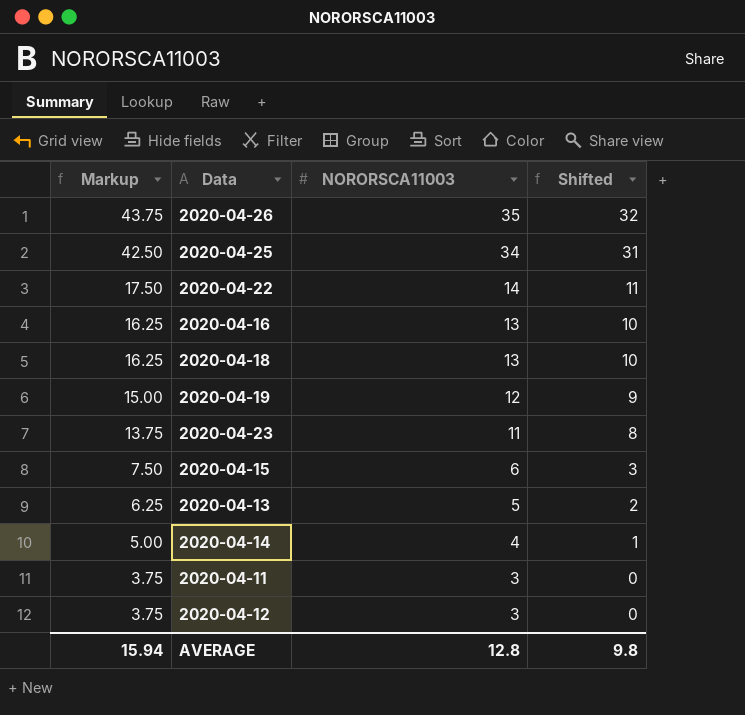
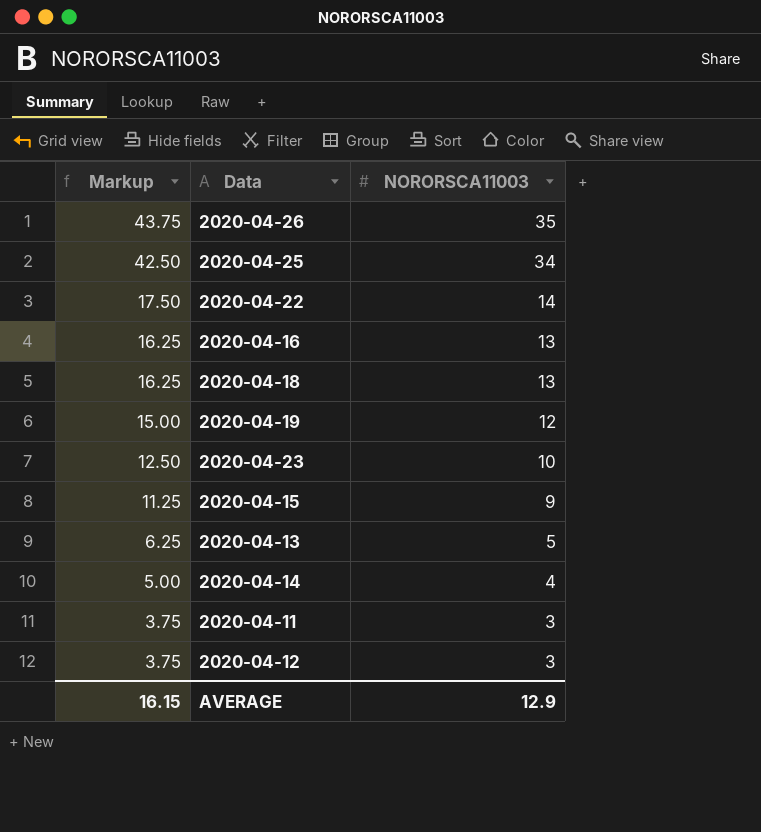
column Shifted | formula: [NORORSCA11003] - 3 -> none
2020-04-23 | Markup: 13.75 -> 12.50
2020-04-23 | NORORSCA11003: 11 -> 10
2020-04-15 | Markup: 7.50 -> 11.25
2020-04-15 | NORORSCA11003: 6 -> 9
AVERAGE | Markup: 15.94 -> 16.15
AVERAGE | NORORSCA11003: 12.8 -> 12.9

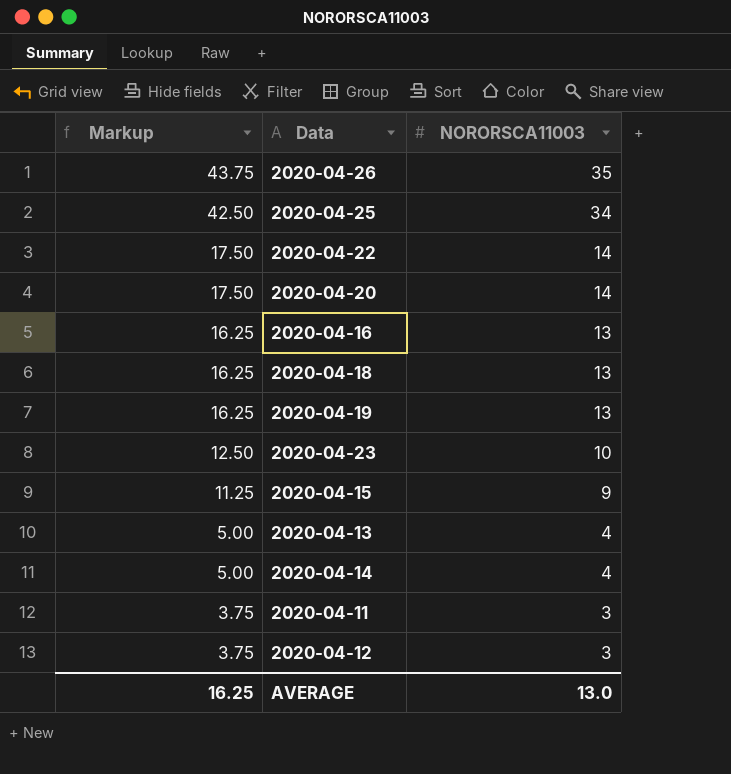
row 2020-04-20: none -> 17.50 | 14
2020-04-19 | Markup: 15.00 -> 16.25
2020-04-19 | NORORSCA11003: 12 -> 13
2020-04-13 | Markup: 6.25 -> 5.00
2020-04-13 | NORORSCA11003: 5 -> 4
AVERAGE | Markup: 16.15 -> 16.25
AVERAGE | NORORSCA11003: 12.9 -> 13.0

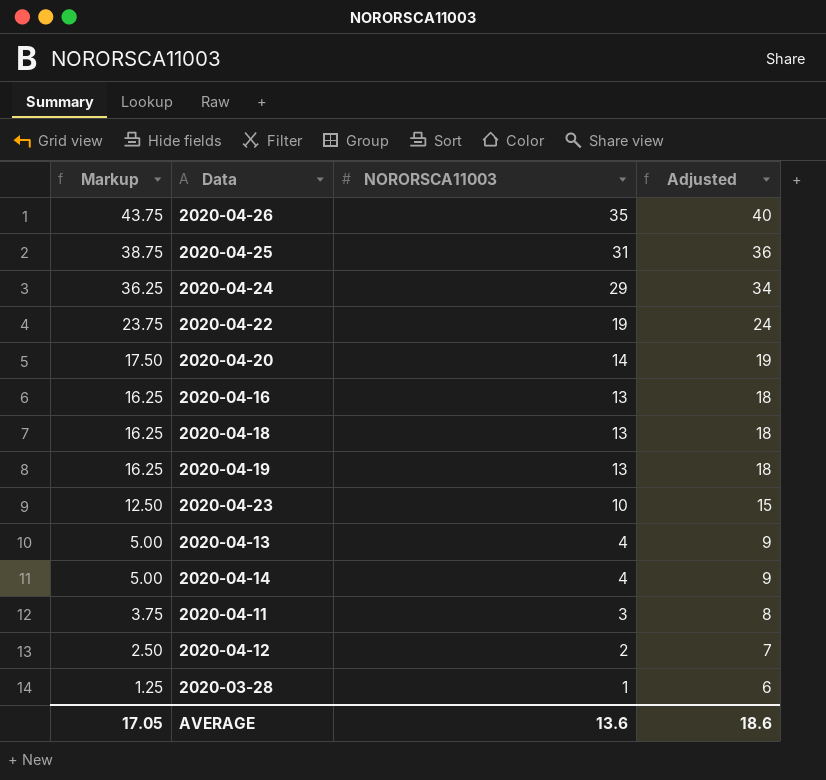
column Adjusted | formula: none -> [NORORSCA11003] + 5
row 2020-04-15: 11.25 | 9 -> none
2020-04-25 | Markup: 42.50 -> 38.75
2020-04-25 | NORORSCA11003: 34 -> 31
row 2020-04-24: none -> 36.25 | 29 | 34
2020-04-22 | Markup: 17.50 -> 23.75
2020-04-22 | NORORSCA11003: 14 -> 19
2020-04-12 | Markup: 3.75 -> 2.50
2020-04-12 | NORORSCA11003: 3 -> 2
row 2020-03-28: none -> 1.25 | 1 | 6
AVERAGE | Markup: 16.25 -> 17.05
AVERAGE | NORORSCA11003: 13.0 -> 13.6

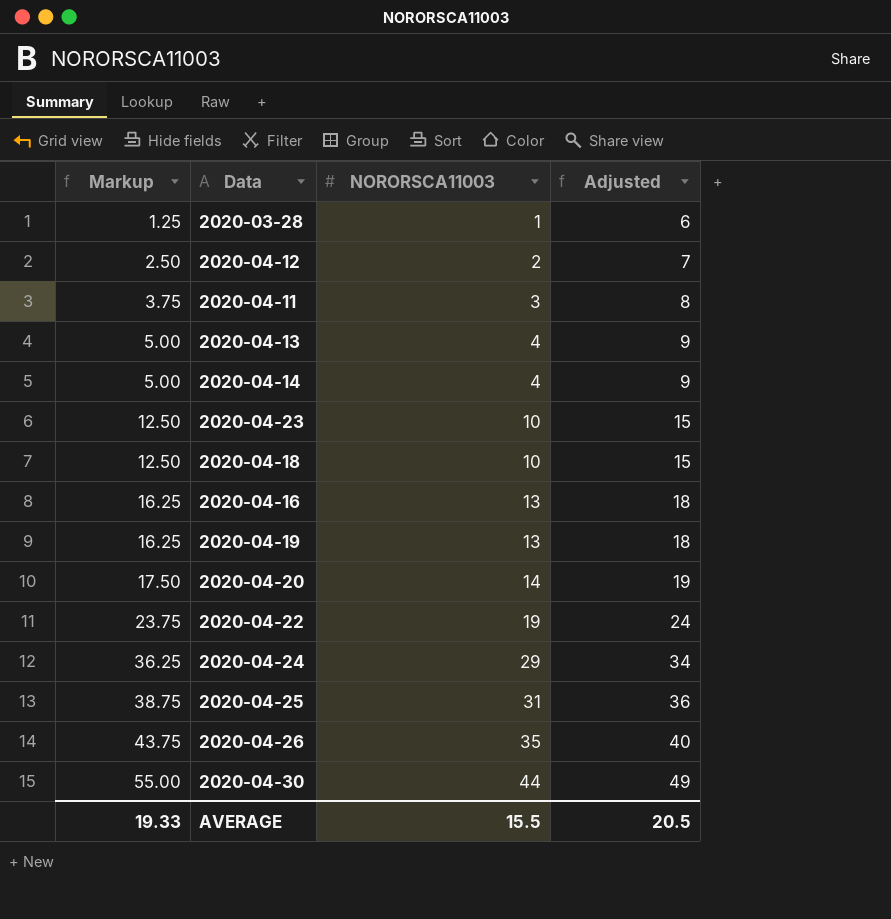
row order: Markup descending -> Markup ascending
2020-04-18 | Markup: 16.25 -> 12.50
2020-04-18 | NORORSCA11003: 13 -> 10
2020-04-18 | Adjusted: 18 -> 15
row 2020-04-30: none -> 55.00 | 44 | 49
AVERAGE | Markup: 17.05 -> 19.33
AVERAGE | NORORSCA11003: 13.6 -> 15.5
AVERAGE | Adjusted: 18.6 -> 20.5

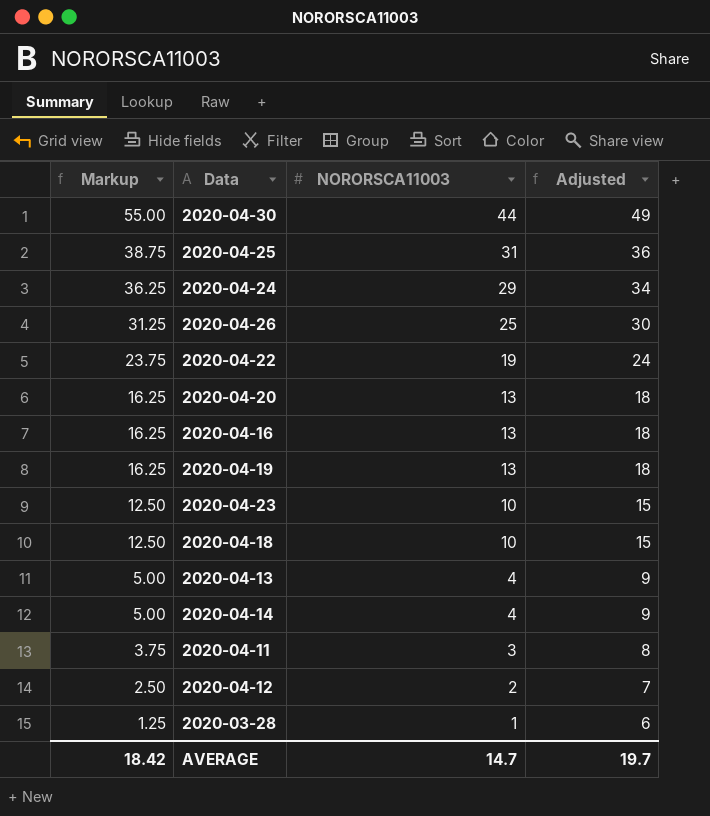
row order: Markup ascending -> Markup descending
2020-04-26 | Markup: 43.75 -> 31.25
2020-04-26 | NORORSCA11003: 35 -> 25
2020-04-26 | Adjusted: 40 -> 30
2020-04-20 | Markup: 17.50 -> 16.25
2020-04-20 | NORORSCA11003: 14 -> 13
2020-04-20 | Adjusted: 19 -> 18
AVERAGE | Markup: 19.33 -> 18.42
AVERAGE | NORORSCA11003: 15.5 -> 14.7
AVERAGE | Adjusted: 20.5 -> 19.7

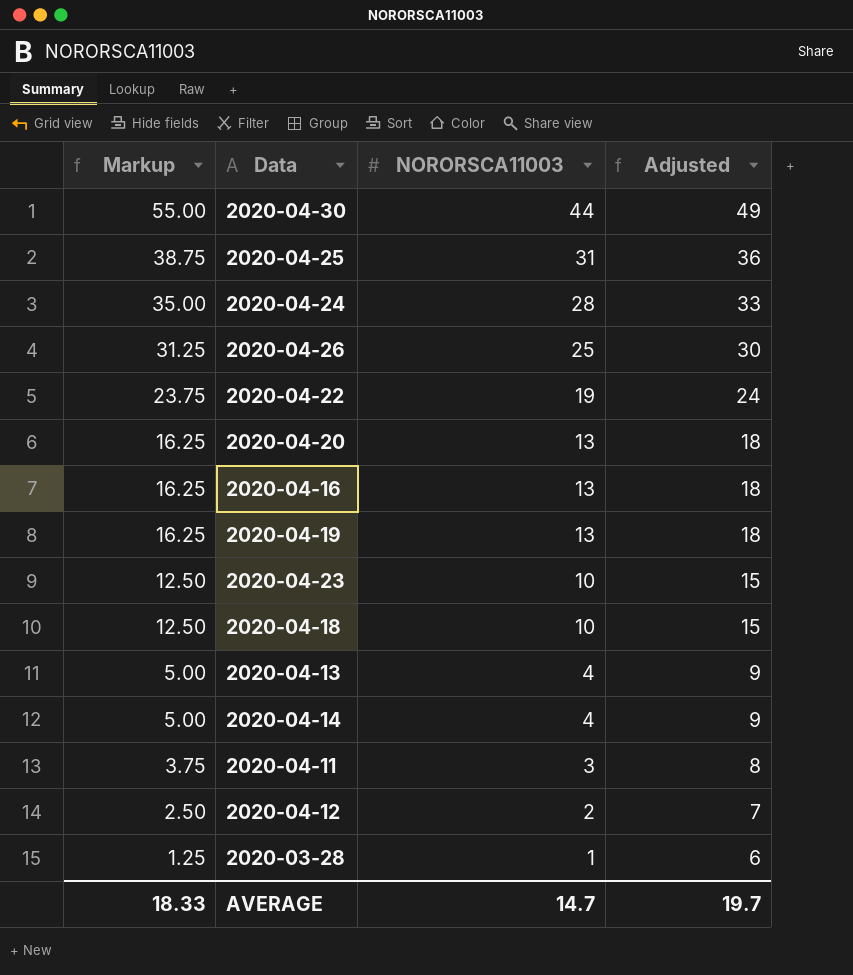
2020-04-24 | Markup: 36.25 -> 35.00
2020-04-24 | NORORSCA11003: 29 -> 28
2020-04-24 | Adjusted: 34 -> 33
AVERAGE | Markup: 18.42 -> 18.33

